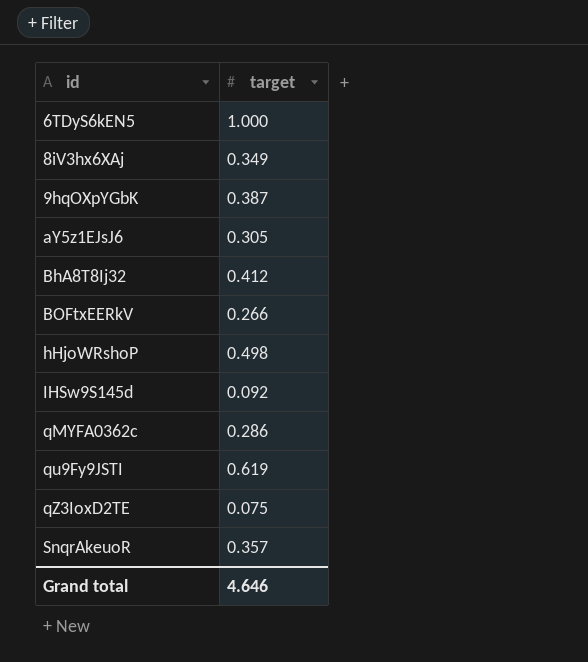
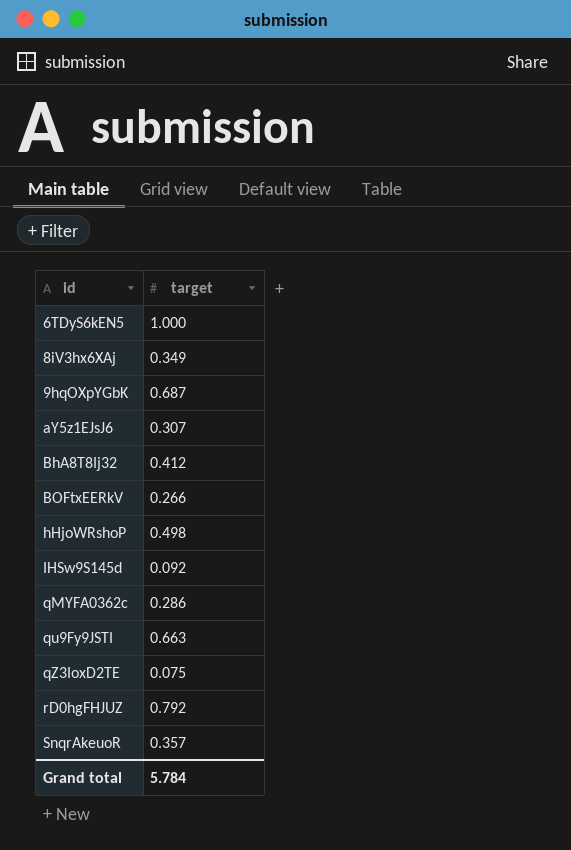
9hqOXpYGbK | target: 0.387 -> 0.687
aY5z1EJsJ6 | target: 0.305 -> 0.307
qu9Fy9JSTI | target: 0.619 -> 0.663
row rD0hgFHJUZ: none -> 0.792
Grand total | target: 4.646 -> 5.784

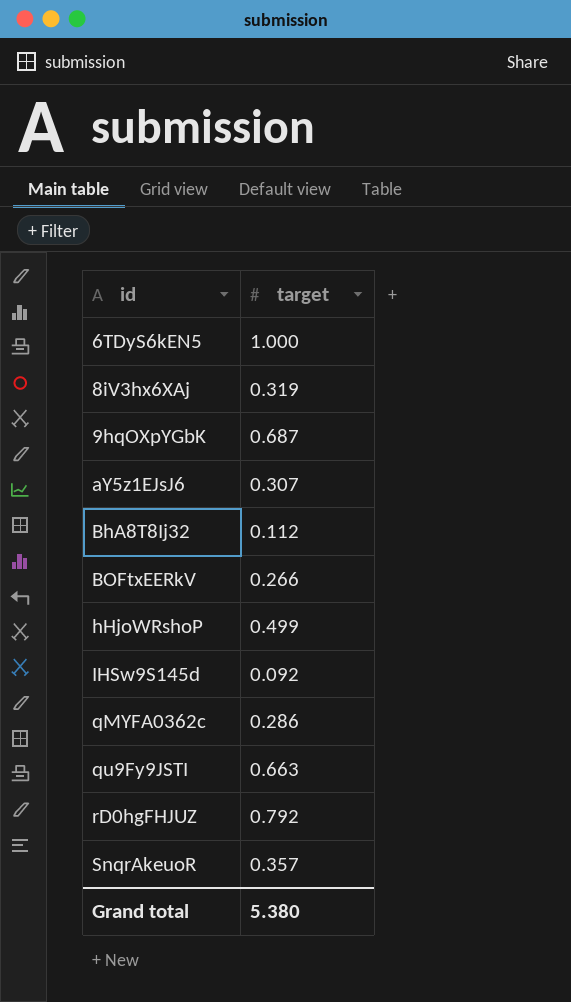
row qZ3IoxD2TE: 0.075 -> none
8iV3hx6XAj | target: 0.349 -> 0.319
BhA8T8Ij32 | target: 0.412 -> 0.112
hHjoWRshoP | target: 0.498 -> 0.499
Grand total | target: 5.784 -> 5.380

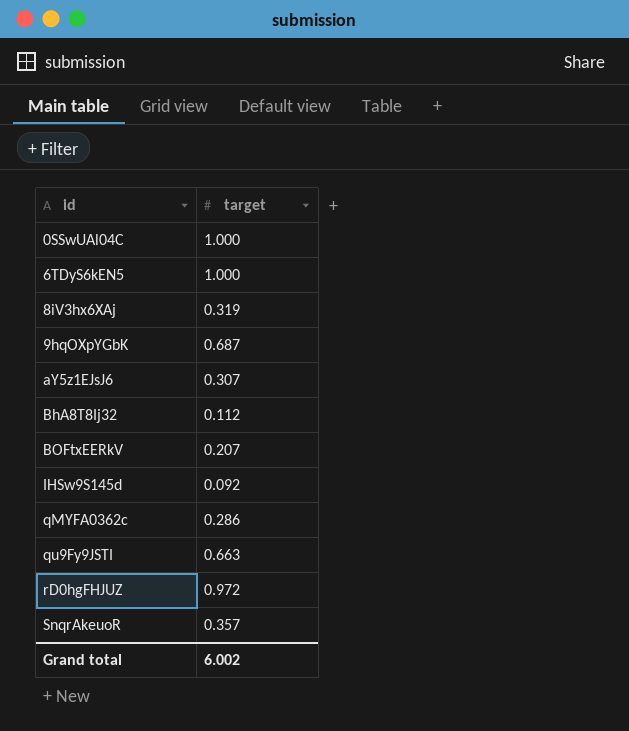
row hHjoWRshoP: 0.499 -> none
row 0SSwUAl04C: none -> 1.000
BOFtxEERkV | target: 0.266 -> 0.207
rD0hgFHJUZ | target: 0.792 -> 0.972
Grand total | target: 5.380 -> 6.002

